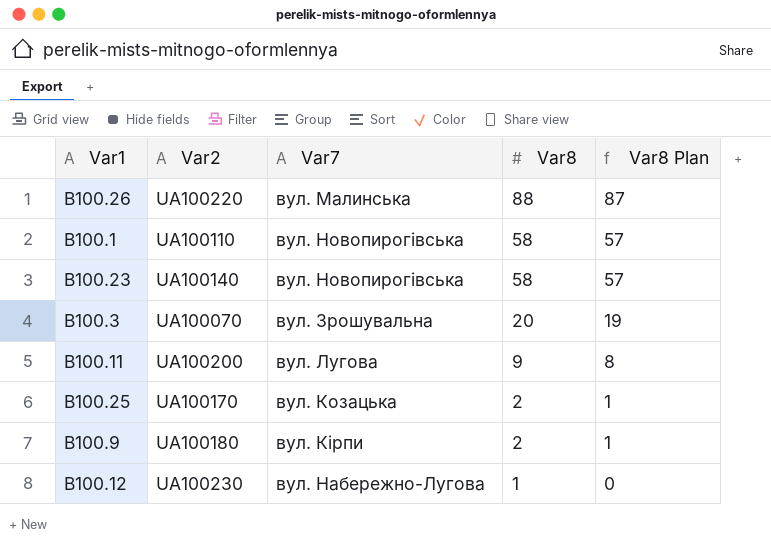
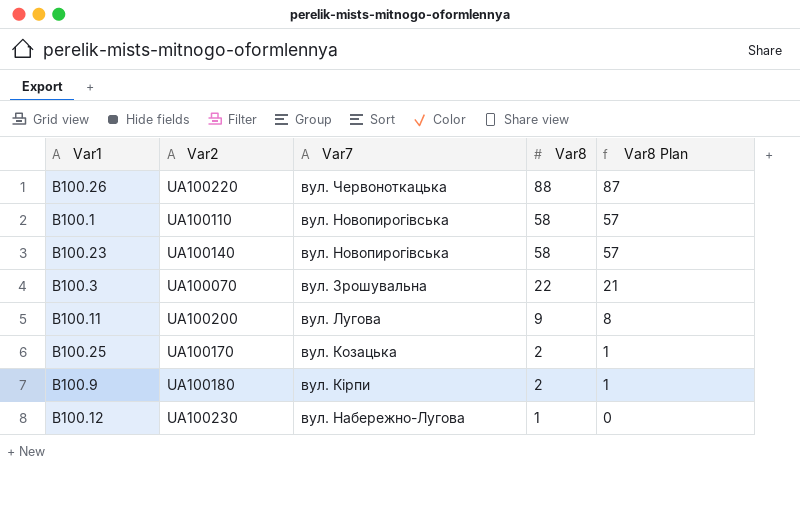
В100.26 | Var7: вул. Малинська -> вул. Червоноткацька
B100.3 | Var8: 20 -> 22
B100.3 | Var8 Plan: 19 -> 21

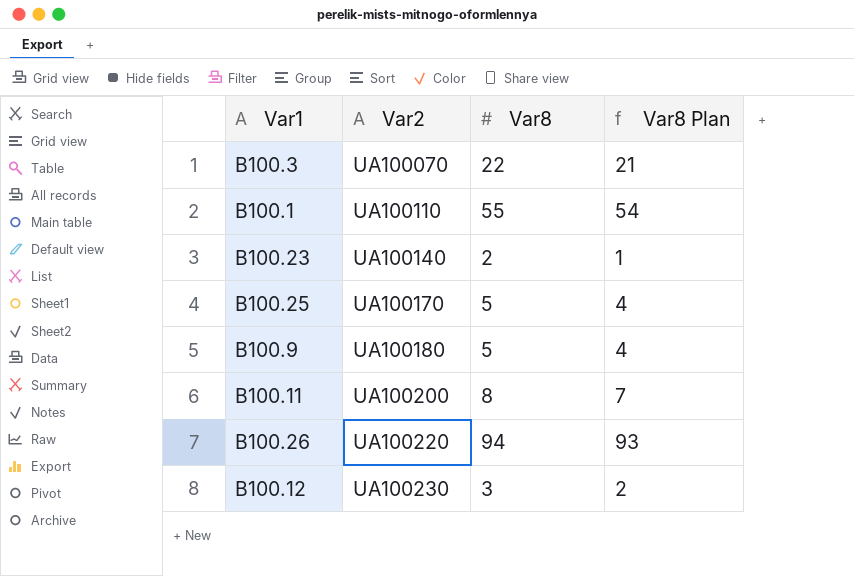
row order: Var8 descending -> Var2 ascending
column Var7 | position: 3 -> none
B100.1 | Var8: 58 -> 55
B100.1 | Var8 Plan: 57 -> 54
В100.23 | Var8: 58 -> 2
В100.23 | Var8 Plan: 57 -> 1
В100.25 | Var8: 2 -> 5
В100.25 | Var8 Plan: 1 -> 4
B100.9 | Var8: 2 -> 5
B100.9 | Var8 Plan: 1 -> 4
B100.11 | Var8: 9 -> 8
B100.11 | Var8 Plan: 8 -> 7
В100.26 | Var8: 88 -> 94
В100.26 | Var8 Plan: 87 -> 93
B100.12 | Var8: 1 -> 3
B100.12 | Var8 Plan: 0 -> 2

